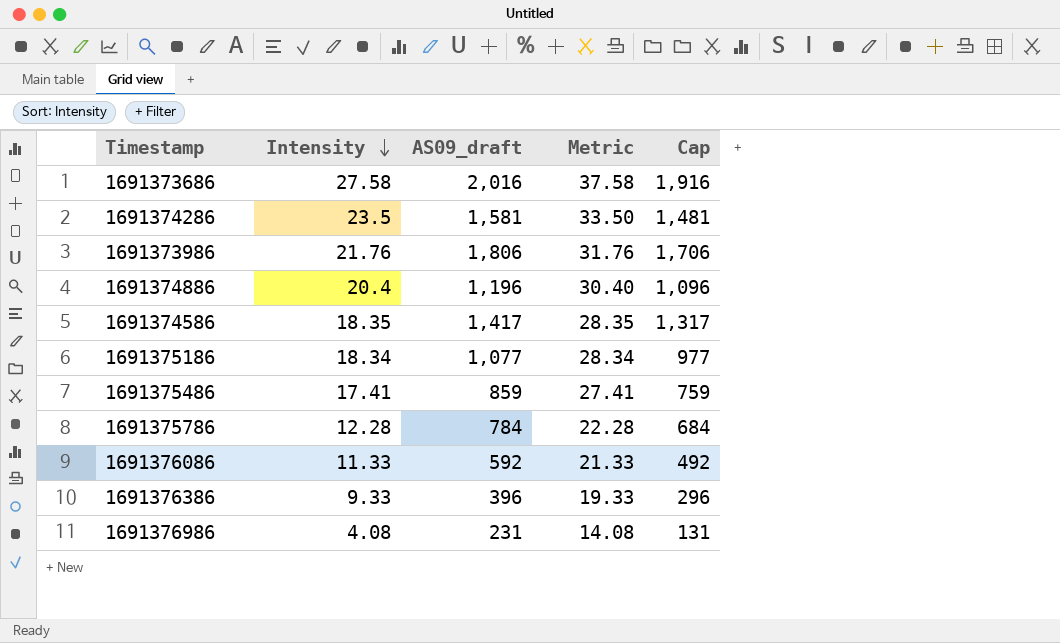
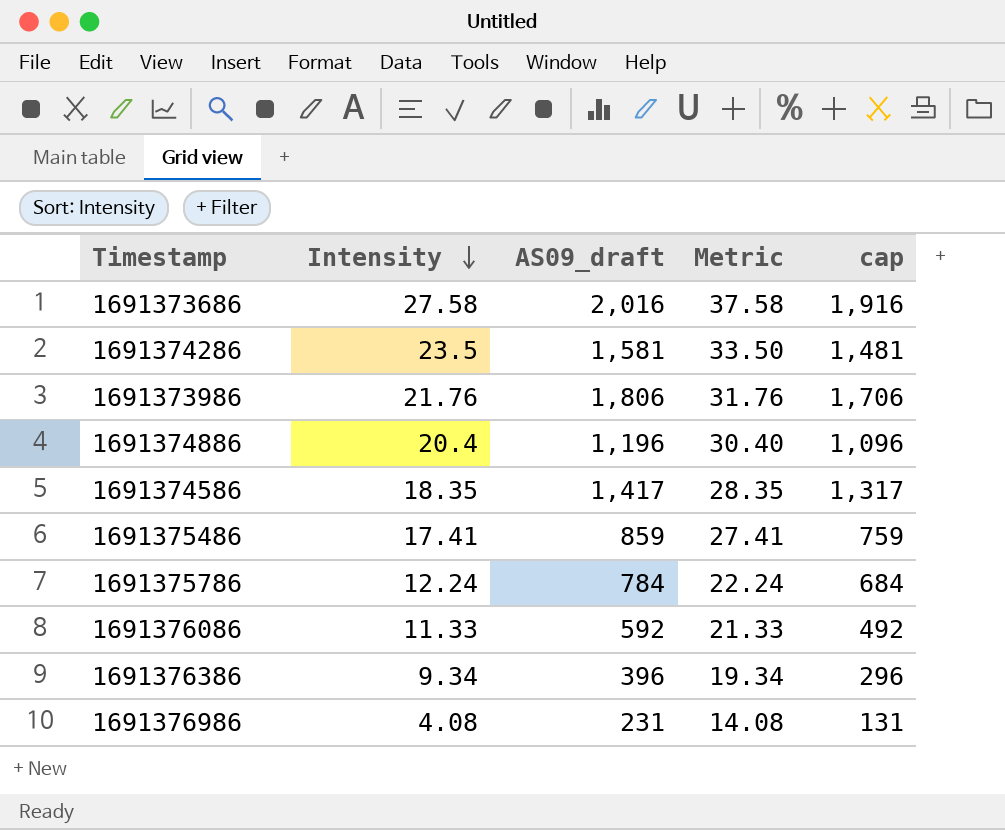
column name: Cap -> cap
row 1691375186: 18.34 | 1,077 | 28.34 | 977 -> none
1691375786 | Intensity: 12.28 -> 12.24
1691375786 | Metric: 22.28 -> 22.24
1691376386 | Intensity: 9.33 -> 9.34
1691376386 | Metric: 19.33 -> 19.34

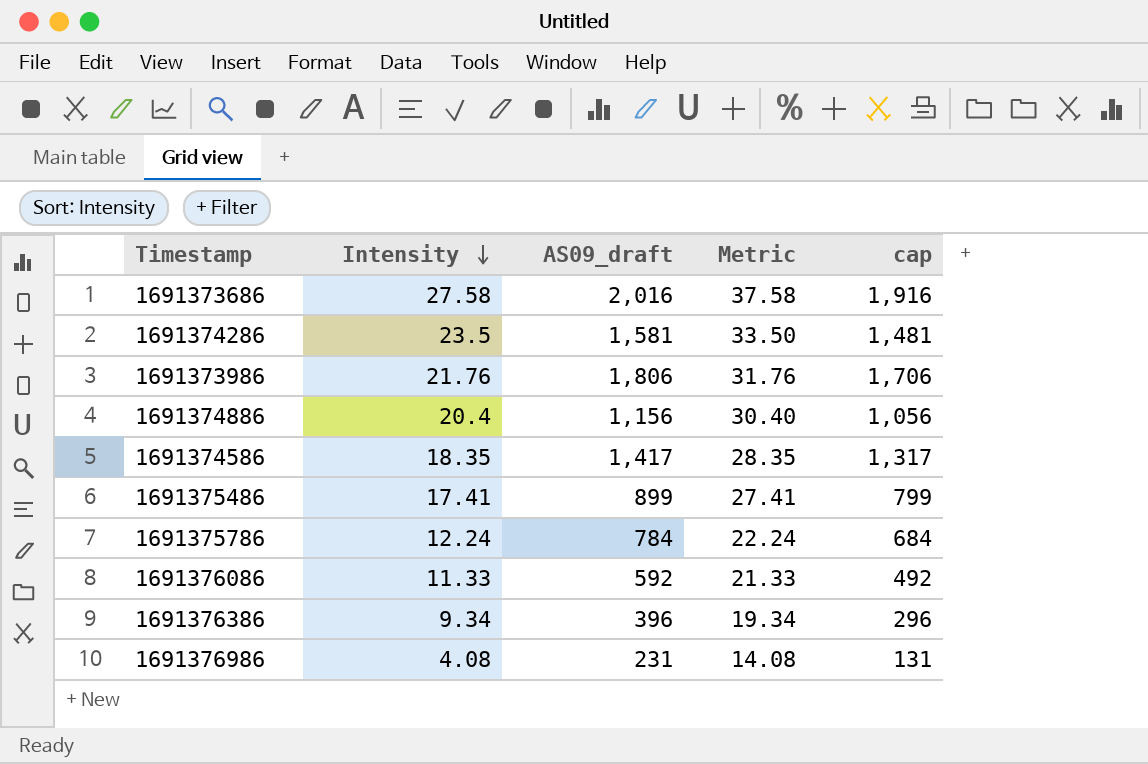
1691374886 | AS09_draft: 1,196 -> 1,156
1691374886 | cap: 1,096 -> 1,056
1691375486 | AS09_draft: 859 -> 899
1691375486 | cap: 759 -> 799

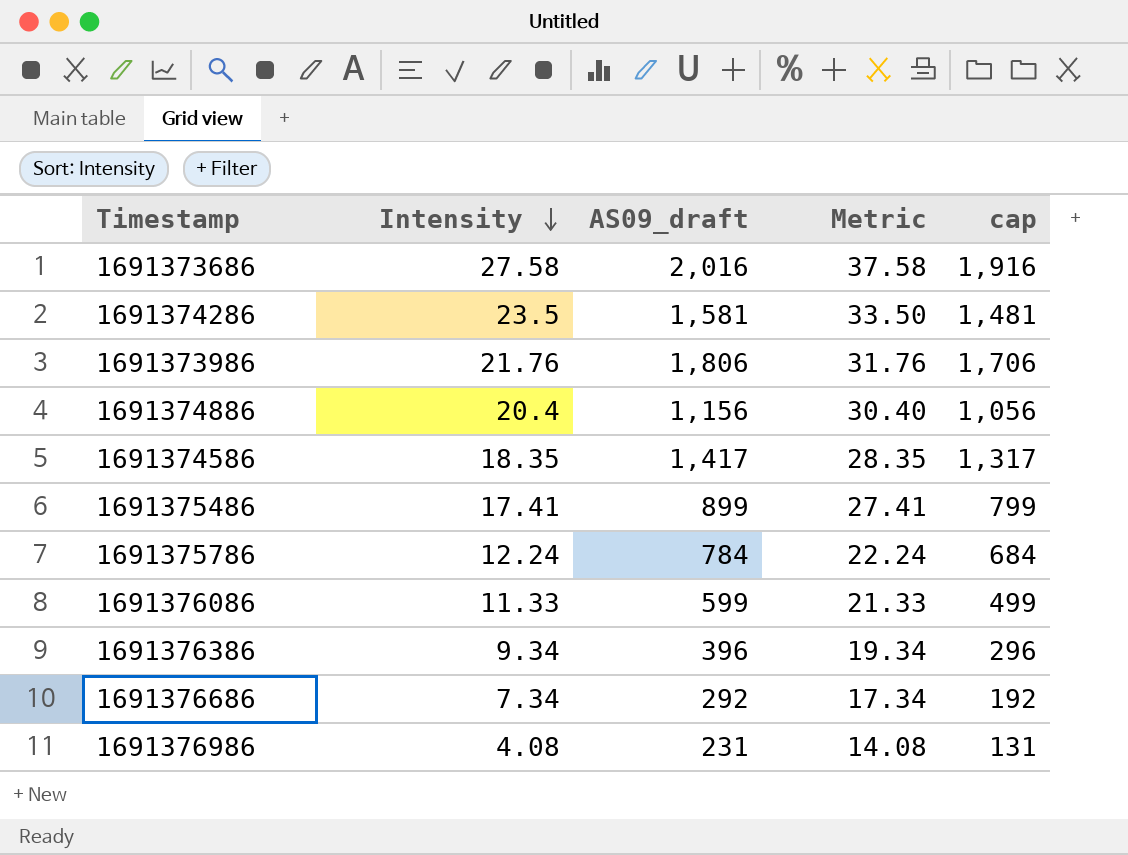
1691376086 | AS09_draft: 592 -> 599
1691376086 | cap: 492 -> 499
row 1691376686: none -> 7.34 | 292 | 17.34 | 192

